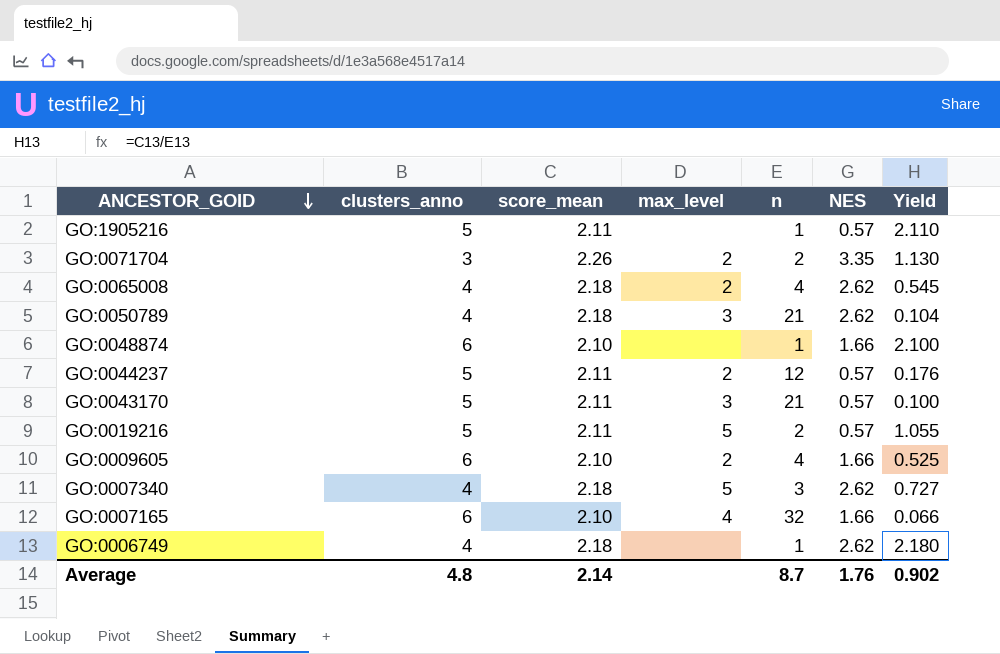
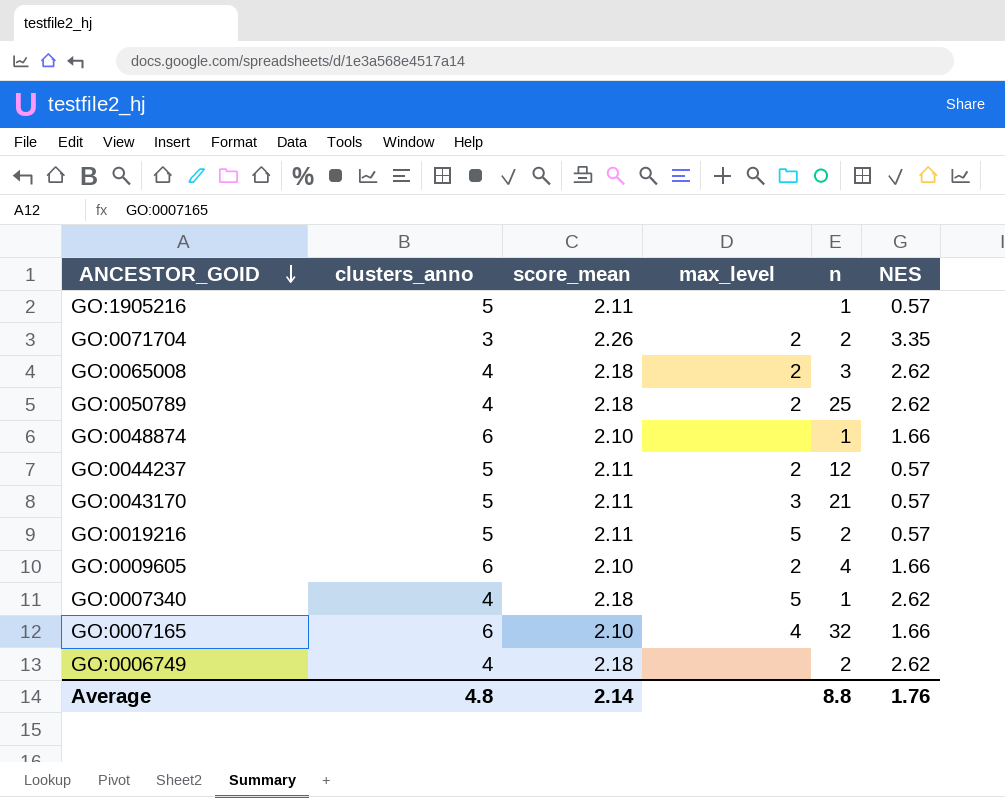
column Yield | formula: [score_mean] / [n] -> none
GO:0065008 | n: 4 -> 3
GO:0050789 | max_level: 3 -> 2
GO:0050789 | n: 21 -> 25
GO:0007340 | n: 3 -> 1
GO:0006749 | n: 1 -> 2
Average | n: 8.7 -> 8.8

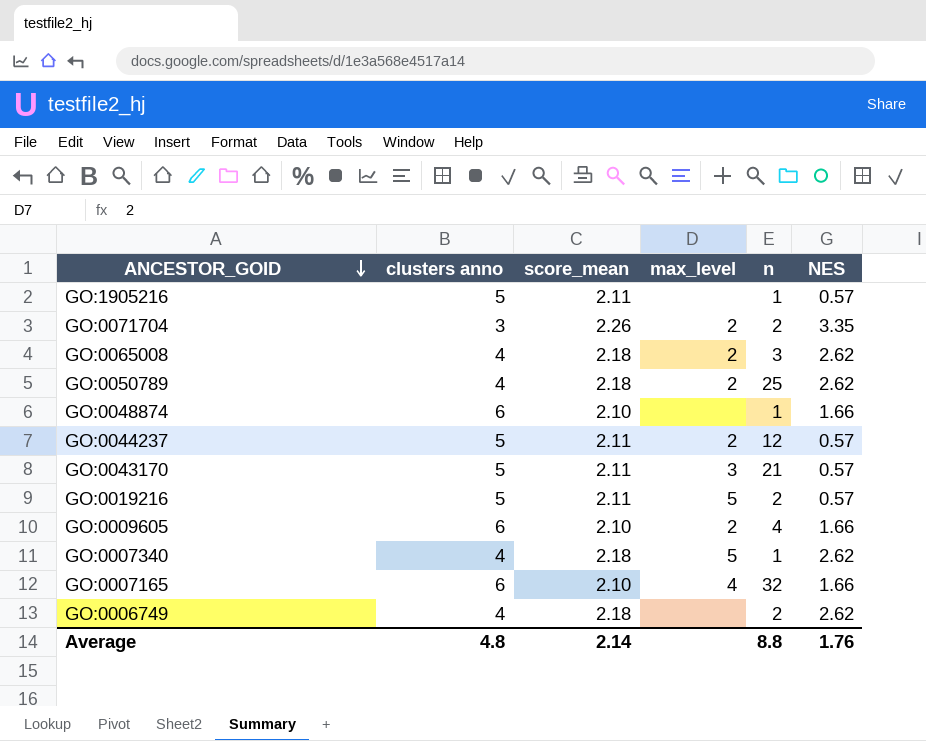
column name: clusters_anno -> clusters anno

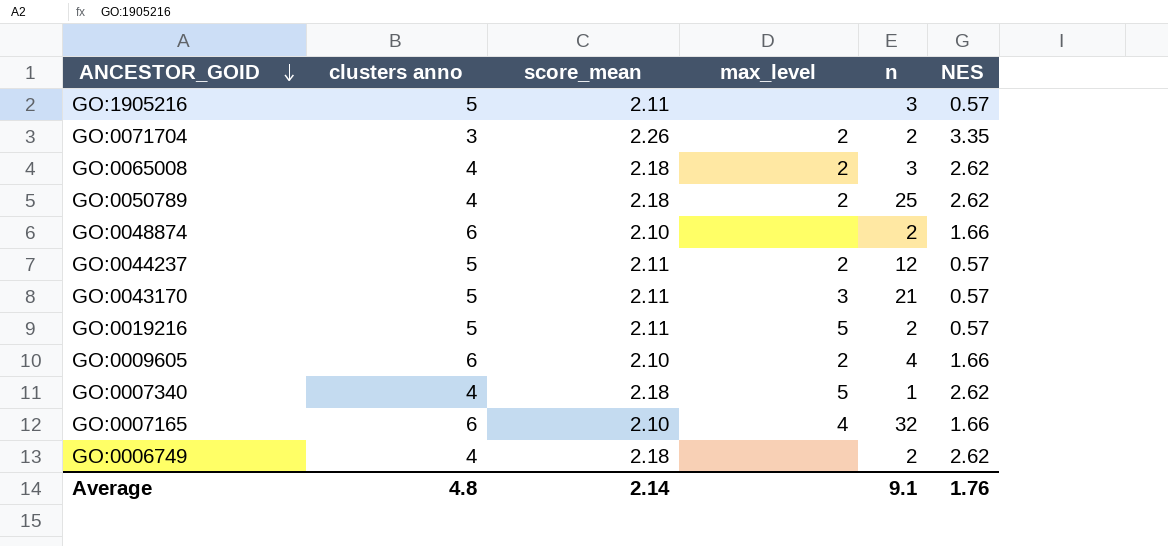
GO:1905216 | n: 1 -> 3
GO:0048874 | n: 1 -> 2
Average | n: 8.8 -> 9.1

